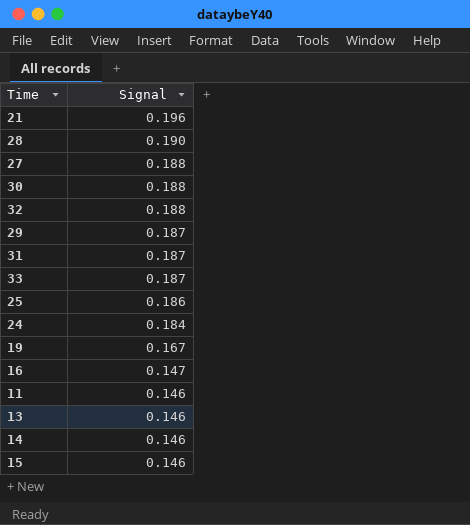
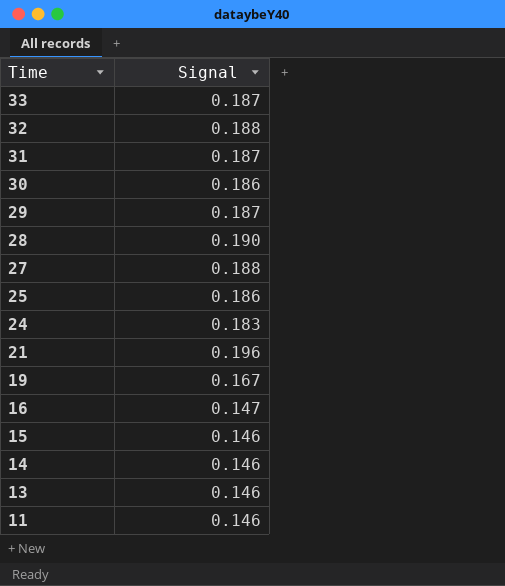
row order: Signal descending -> Time descending
30 | Signal: 0.188 -> 0.186
24 | Signal: 0.184 -> 0.183

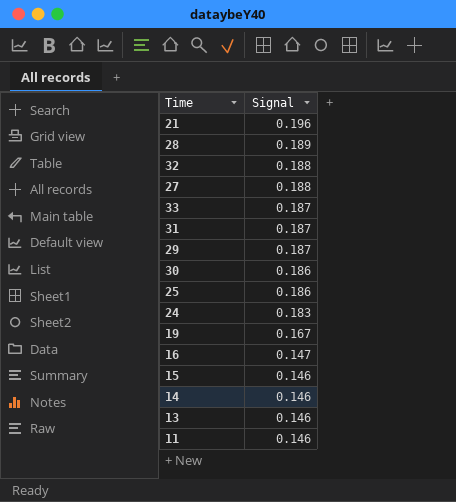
row order: Time descending -> Signal descending
28 | Signal: 0.190 -> 0.189

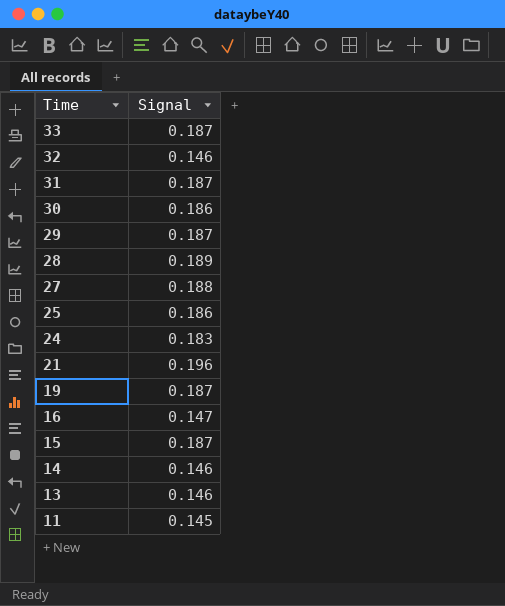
row order: Signal descending -> Time descending
32 | Signal: 0.188 -> 0.146
19 | Signal: 0.167 -> 0.187
15 | Signal: 0.146 -> 0.187
11 | Signal: 0.146 -> 0.145

